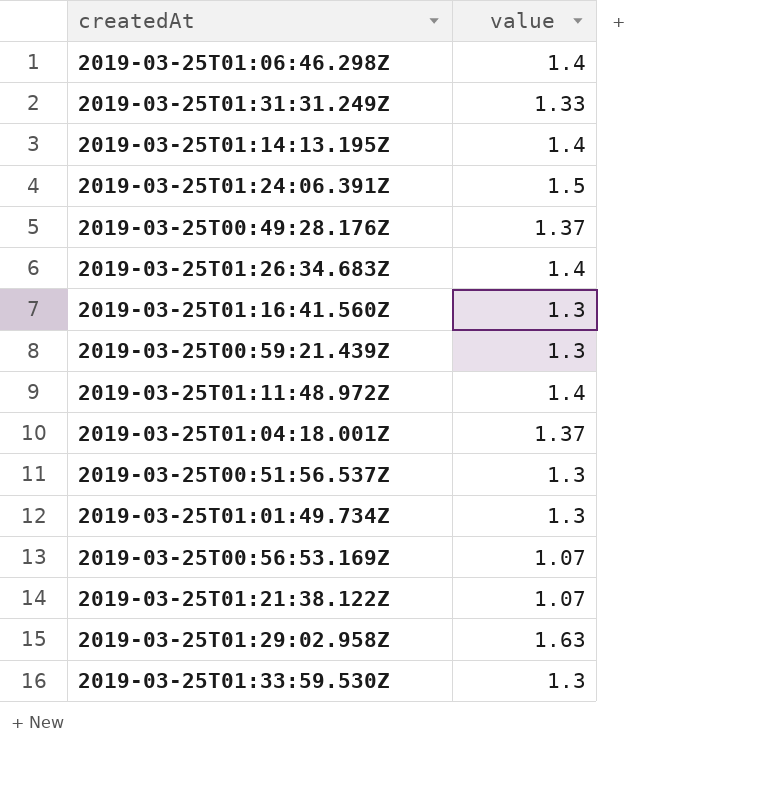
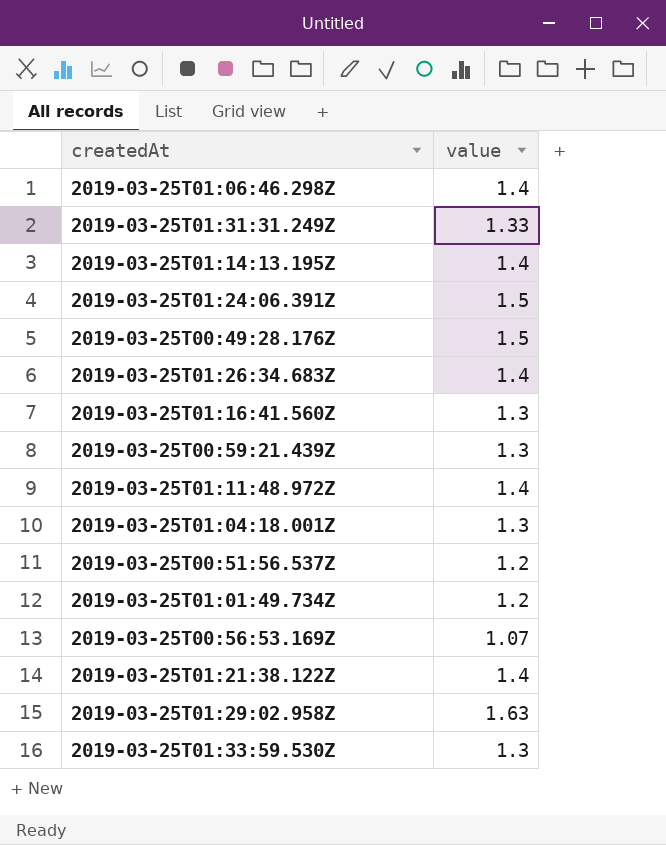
2019-03-25T00:49:28.176Z | value: 1.37 -> 1.5
2019-03-25T01:04:18.001Z | value: 1.37 -> 1.3
2019-03-25T00:51:56.537Z | value: 1.3 -> 1.2
2019-03-25T01:01:49.734Z | value: 1.3 -> 1.2
2019-03-25T01:21:38.122Z | value: 1.07 -> 1.4

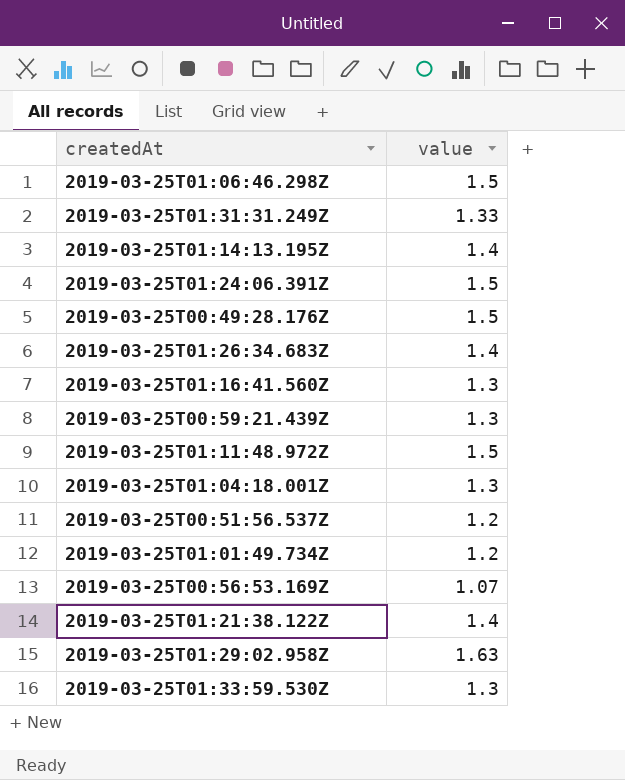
2019-03-25T01:06:46.298Z | value: 1.4 -> 1.5
2019-03-25T01:11:48.972Z | value: 1.4 -> 1.5

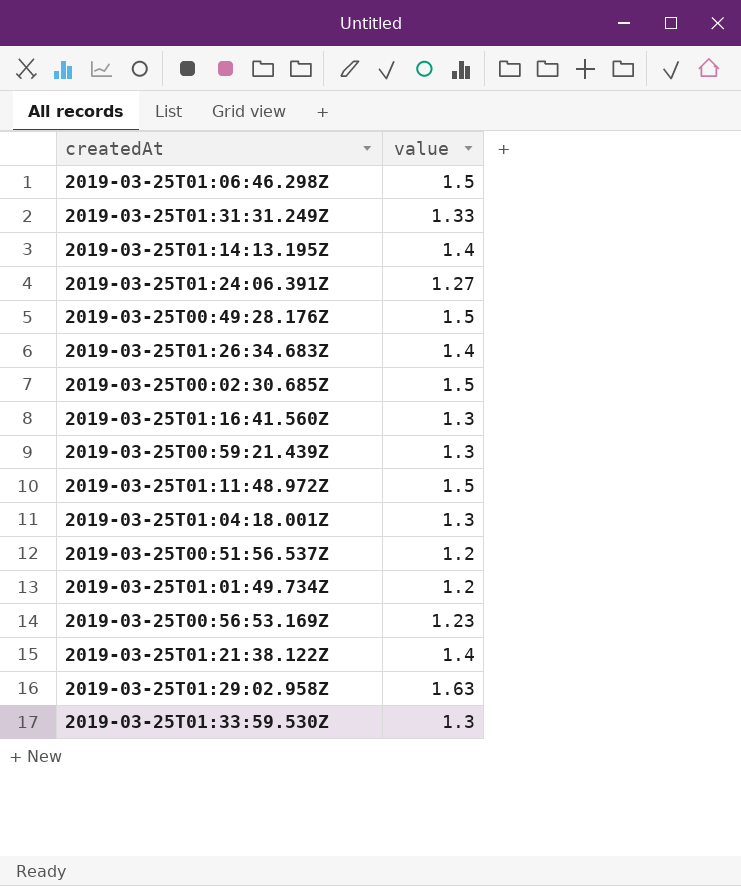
2019-03-25T01:24:06.391Z | value: 1.5 -> 1.27
row 2019-03-25T00:02:30.685Z: none -> 1.5
2019-03-25T00:56:53.169Z | value: 1.07 -> 1.23

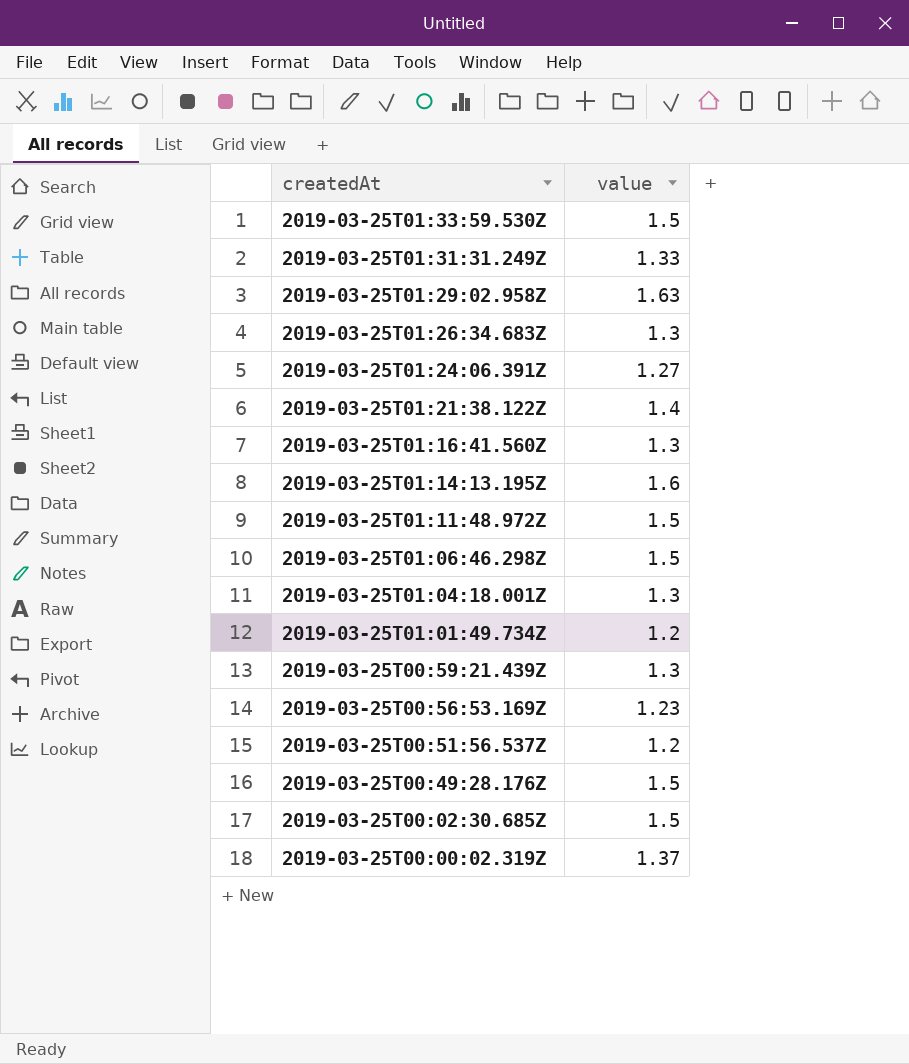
row order: none -> createdAt descending
2019-03-25T01:33:59.530Z | value: 1.3 -> 1.5
2019-03-25T01:26:34.683Z | value: 1.4 -> 1.3
2019-03-25T01:14:13.195Z | value: 1.4 -> 1.6
row 2019-03-25T00:00:02.319Z: none -> 1.37

